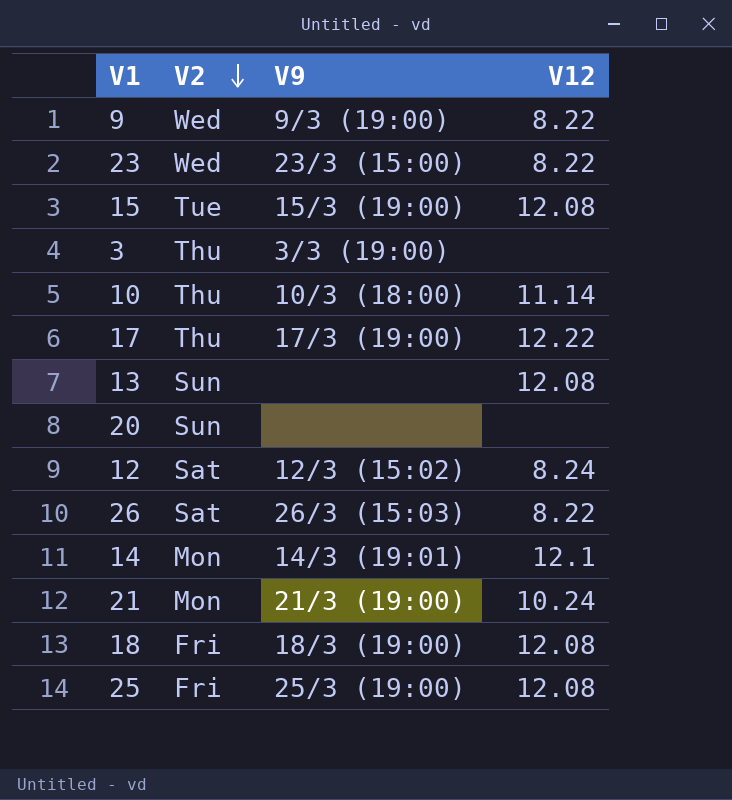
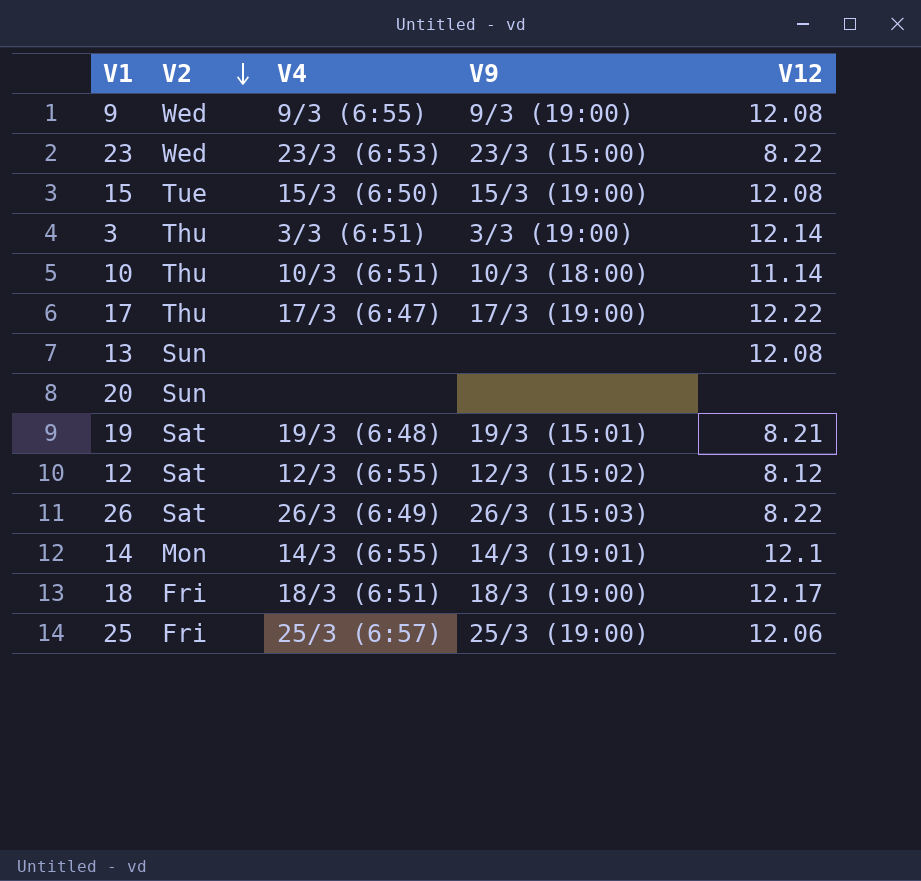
column V4 | position: none -> 3
row 21: Mon | 21/3 (19:00) | 10.24 -> none
9 | V12: 8.22 -> 12.08
3 | V12: none -> 12.14
row 19: none -> Sat | 19/3 (6:48) | 19/3 (15:01) | 8.21
12 | V12: 8.24 -> 8.12
18 | V12: 12.08 -> 12.17
25 | V12: 12.08 -> 12.06

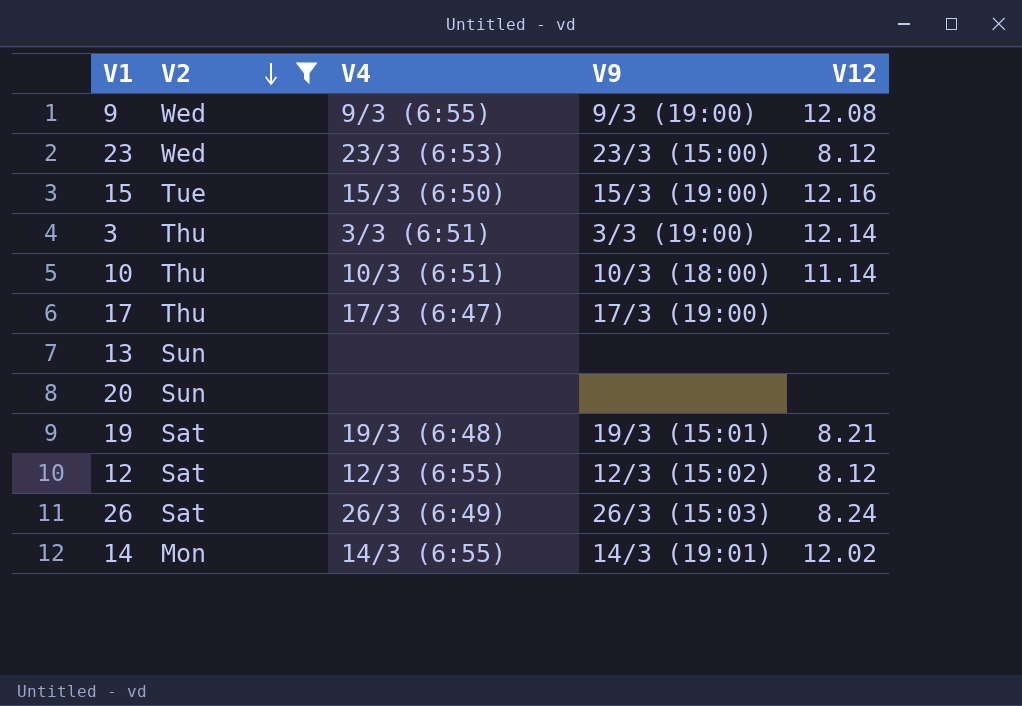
filter: none -> V2 != Fri
23 | V12: 8.22 -> 8.12
15 | V12: 12.08 -> 12.16
17 | V12: 12.22 -> none
13 | V12: 12.08 -> none
26 | V12: 8.22 -> 8.24
14 | V12: 12.1 -> 12.02

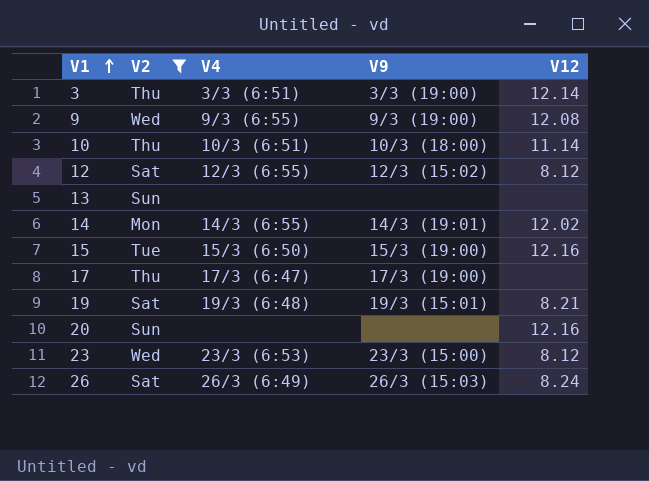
row order: V2 descending -> V1 ascending
20 | V12: none -> 12.16

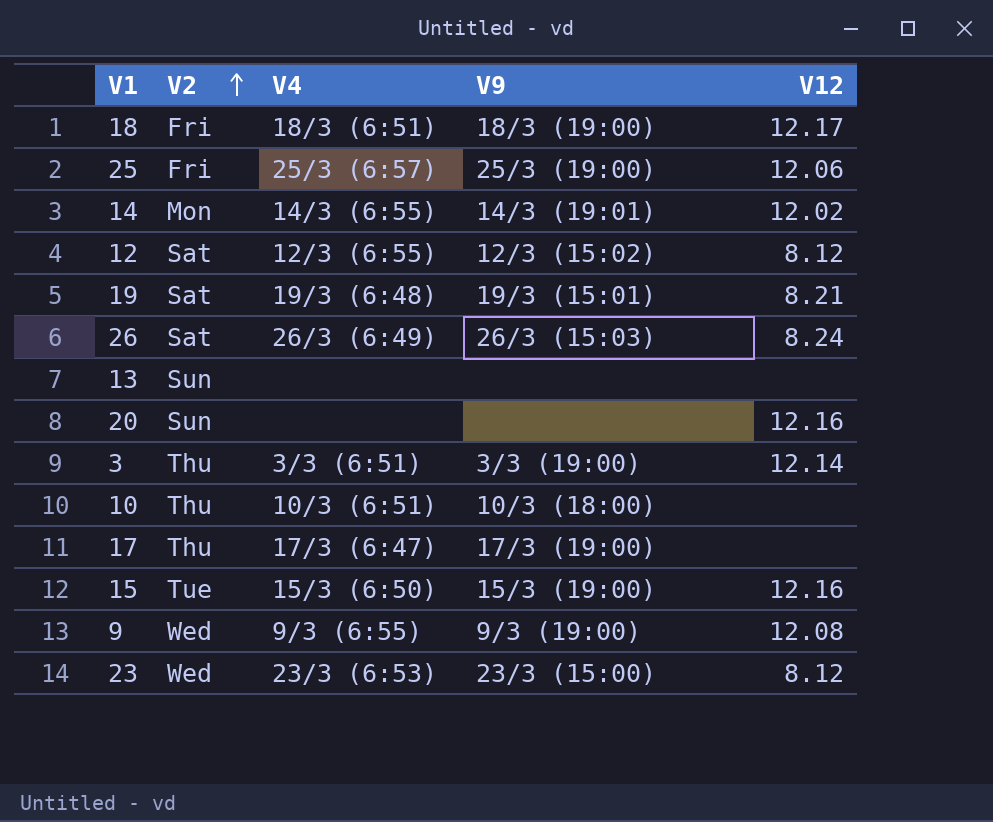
filter: V2 != Fri -> none
row order: V1 ascending -> V2 ascending
10 | V12: 11.14 -> none

